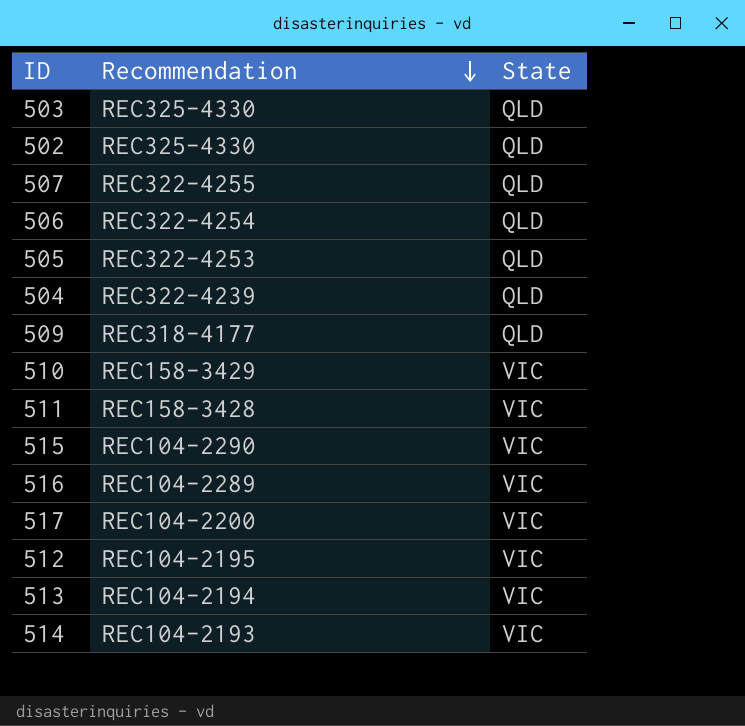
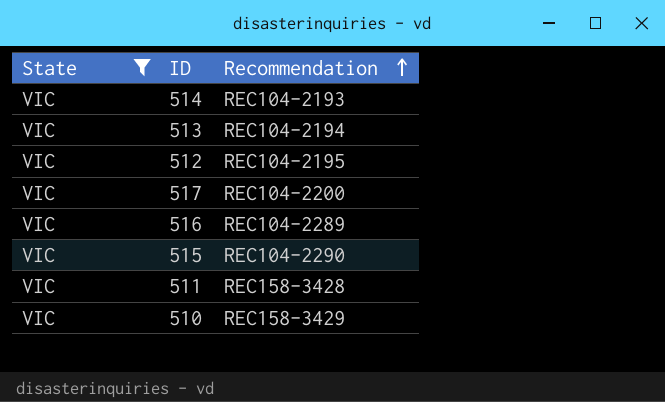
filter: none -> State = VIC
row order: Recommendation descending -> Recommendation ascending
column State | position: 3 -> 1

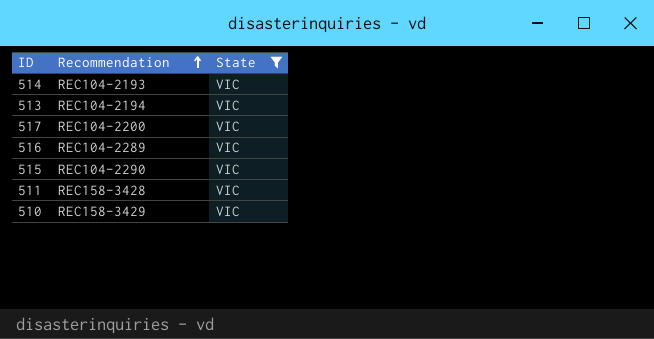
column State | position: 1 -> 3
row 512: VIC | REC104-2195 -> none

